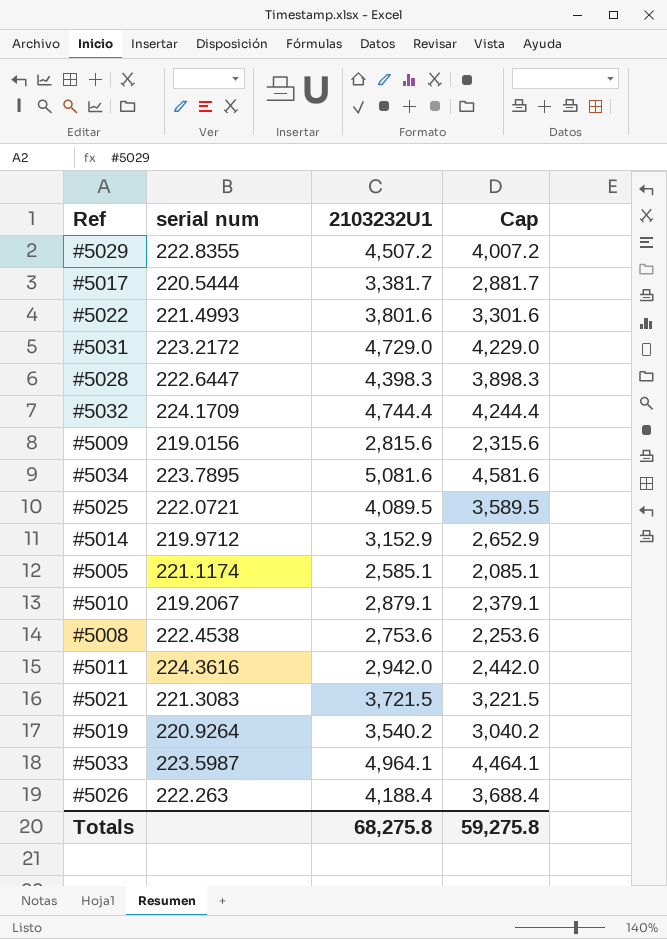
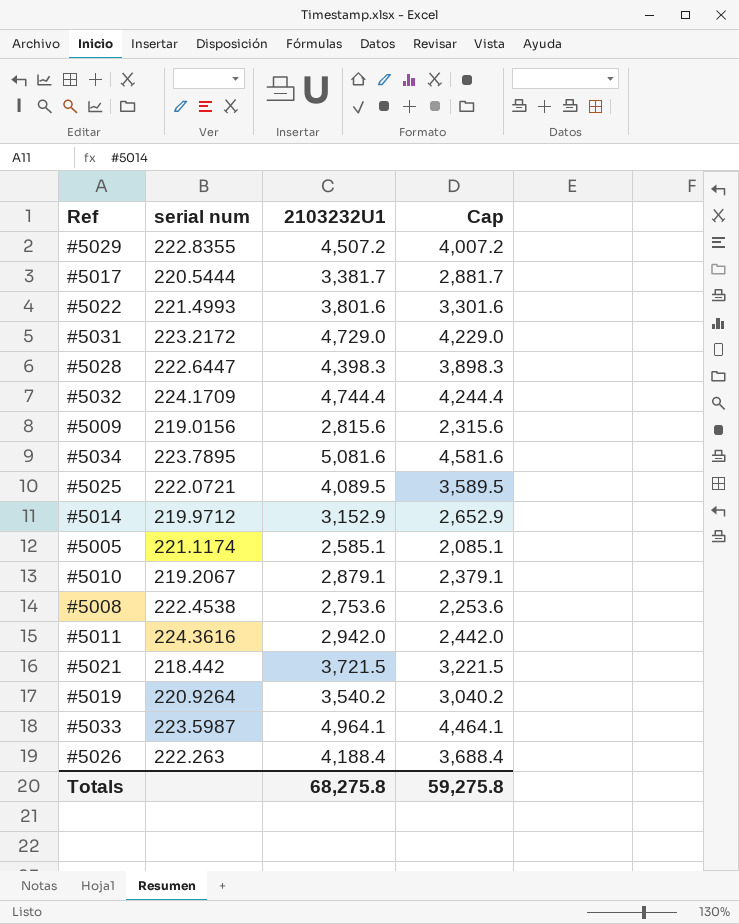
#5021 | serial num: 221.3083 -> 218.442

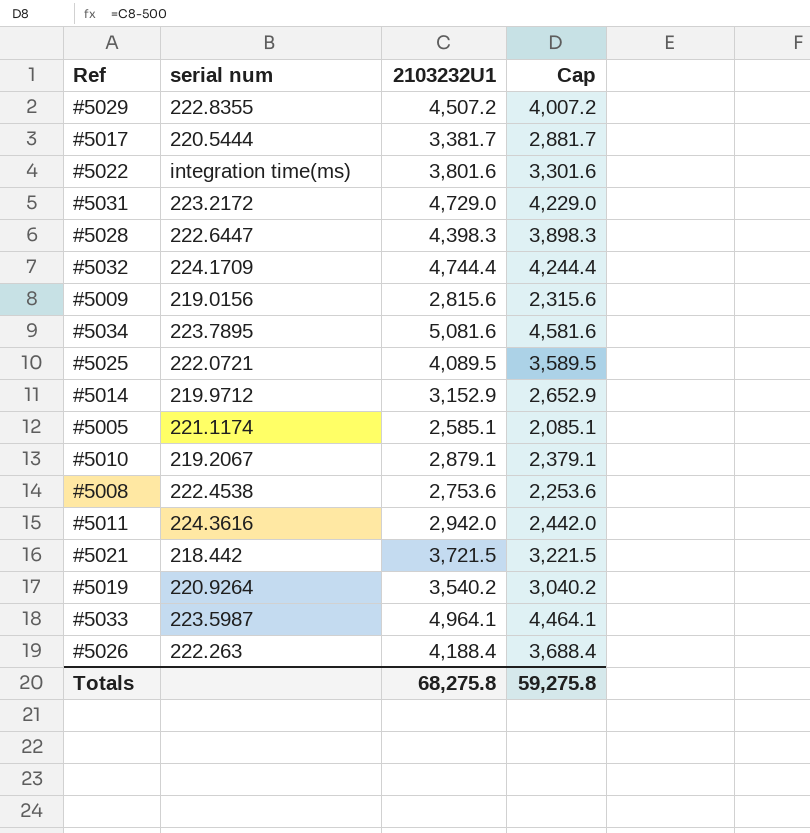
#5022 | serial num: 221.4993 -> integration time(ms)

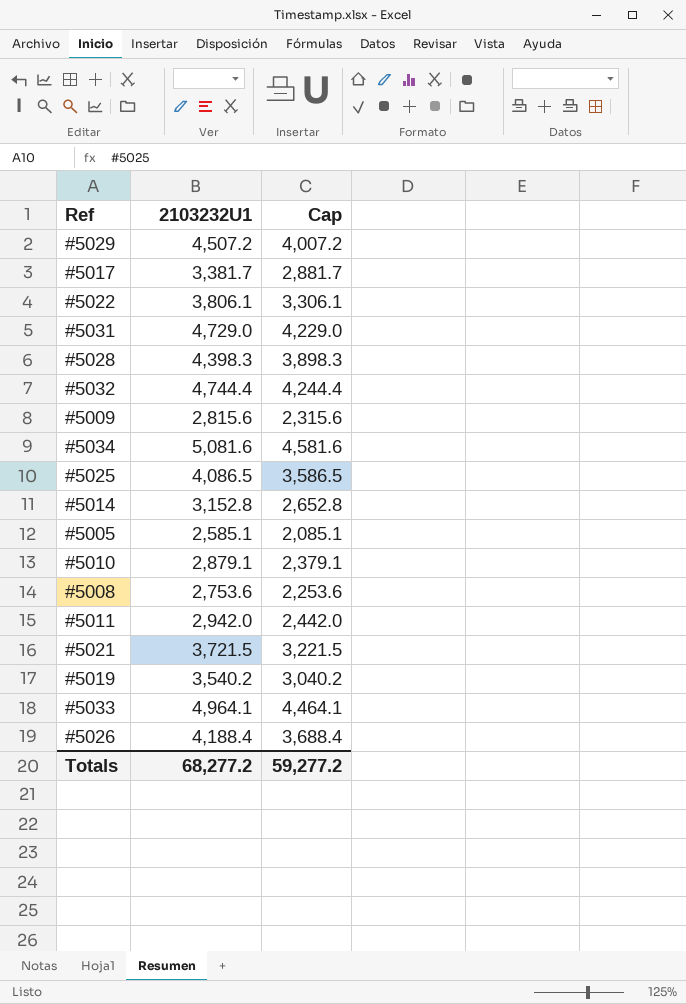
column serial num | position: 2 -> none
#5022 | 2103232U1: 3,801.6 -> 3,806.1
#5022 | Cap: 3,301.6 -> 3,306.1
#5025 | 2103232U1: 4,089.5 -> 4,086.5
#5025 | Cap: 3,589.5 -> 3,586.5
#5014 | 2103232U1: 3,152.9 -> 3,152.8
#5014 | Cap: 2,652.9 -> 2,652.8
Totals | 2103232U1: 68,275.8 -> 68,277.2
Totals | Cap: 59,275.8 -> 59,277.2

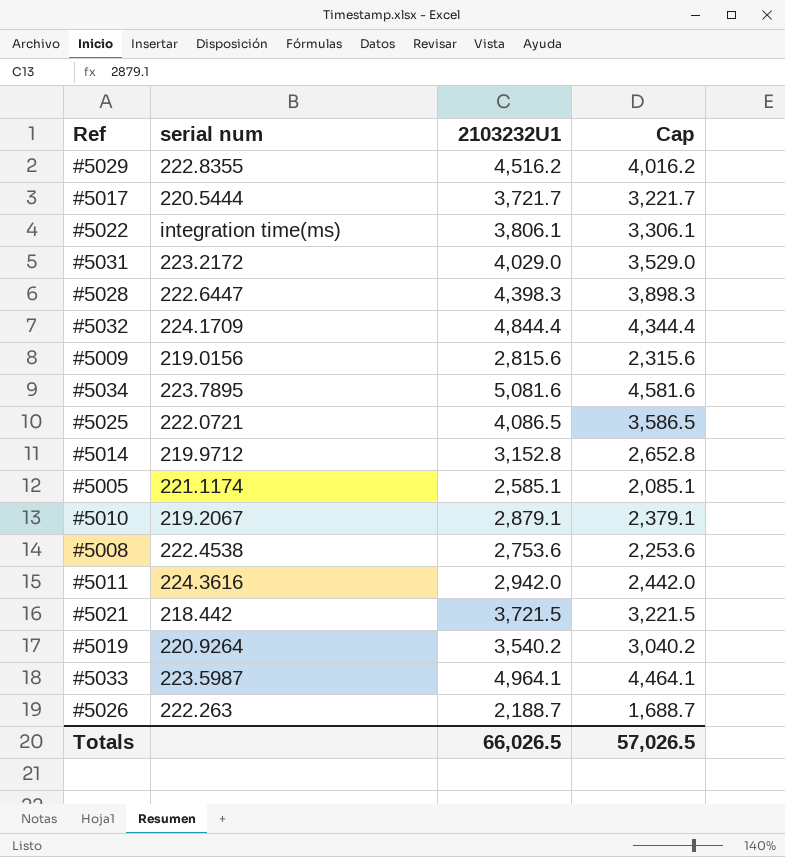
column serial num | position: none -> 2
#5029 | 2103232U1: 4,507.2 -> 4,516.2
#5029 | Cap: 4,007.2 -> 4,016.2
#5017 | 2103232U1: 3,381.7 -> 3,721.7
#5017 | Cap: 2,881.7 -> 3,221.7
#5031 | 2103232U1: 4,729.0 -> 4,029.0
#5031 | Cap: 4,229.0 -> 3,529.0
#5032 | 2103232U1: 4,744.4 -> 4,844.4
#5032 | Cap: 4,244.4 -> 4,344.4
#5026 | 2103232U1: 4,188.4 -> 2,188.7
#5026 | Cap: 3,688.4 -> 1,688.7
Totals | 2103232U1: 68,277.2 -> 66,026.5
Totals | Cap: 59,277.2 -> 57,026.5

